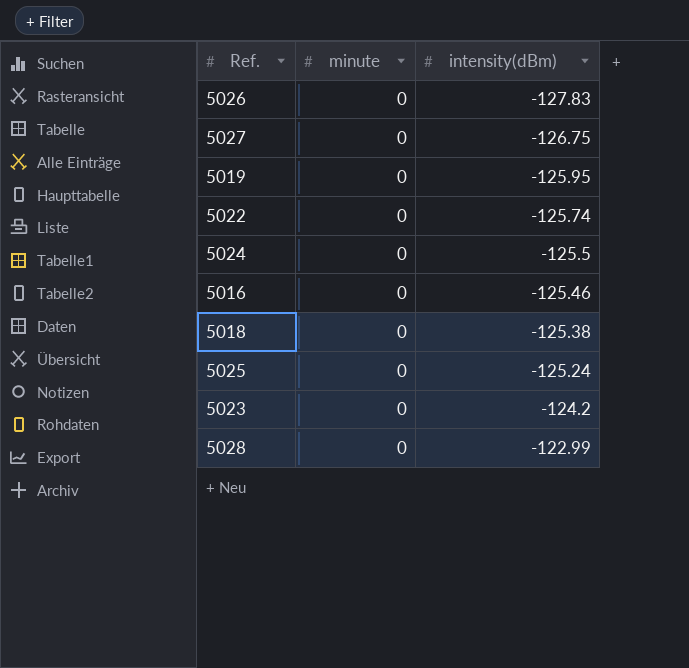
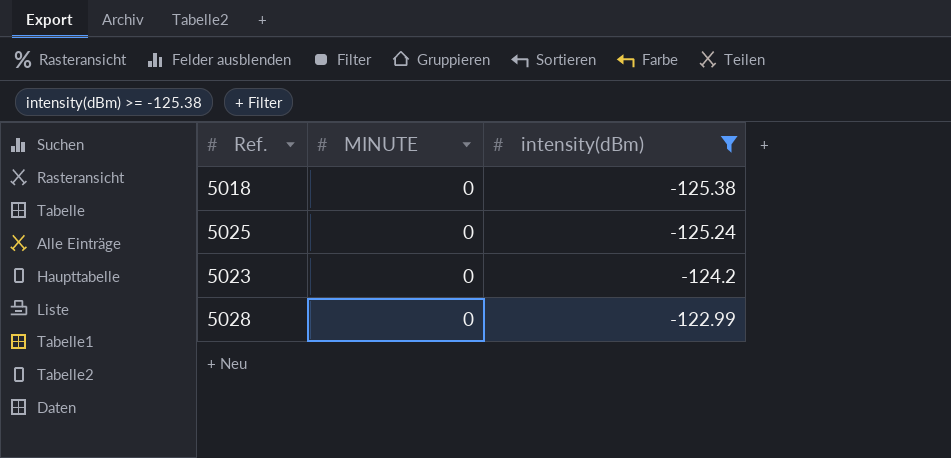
filter: none -> intensity(dBm) >= -125.38
column name: minute -> MINUTE

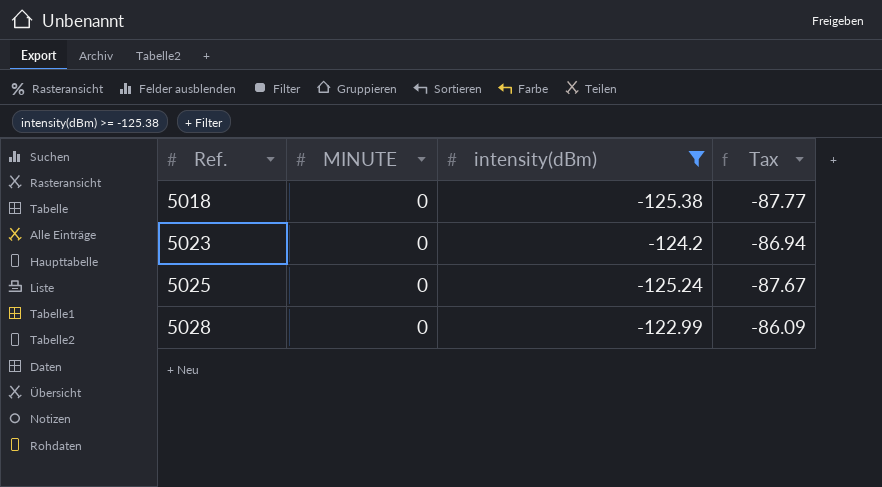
row order: intensity(dBm) ascending -> Ref. ascending
column Tax | formula: none -> [intensity(dBm)] * 0.7

